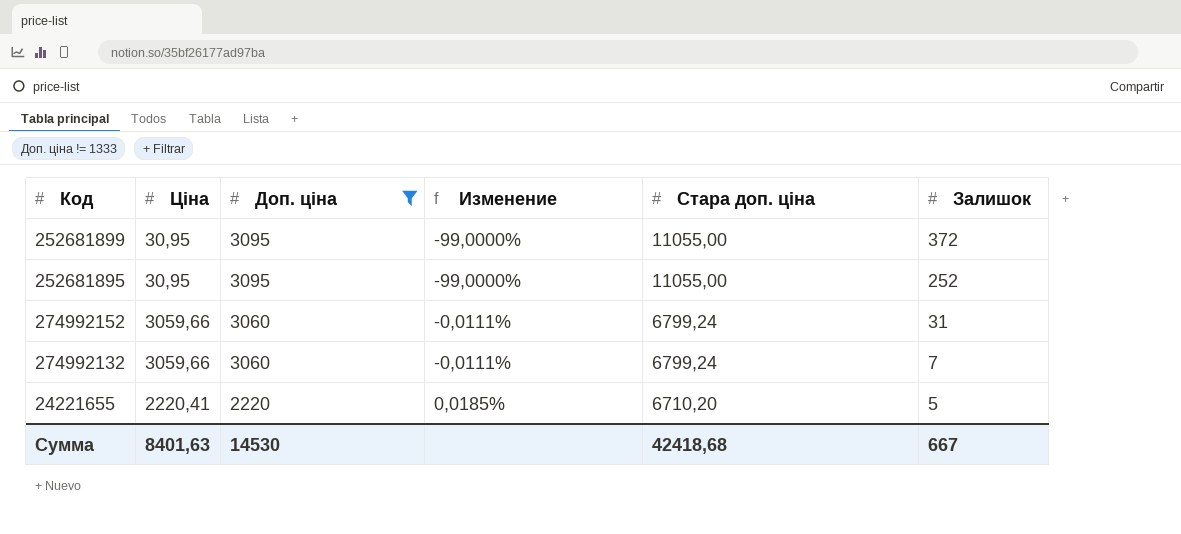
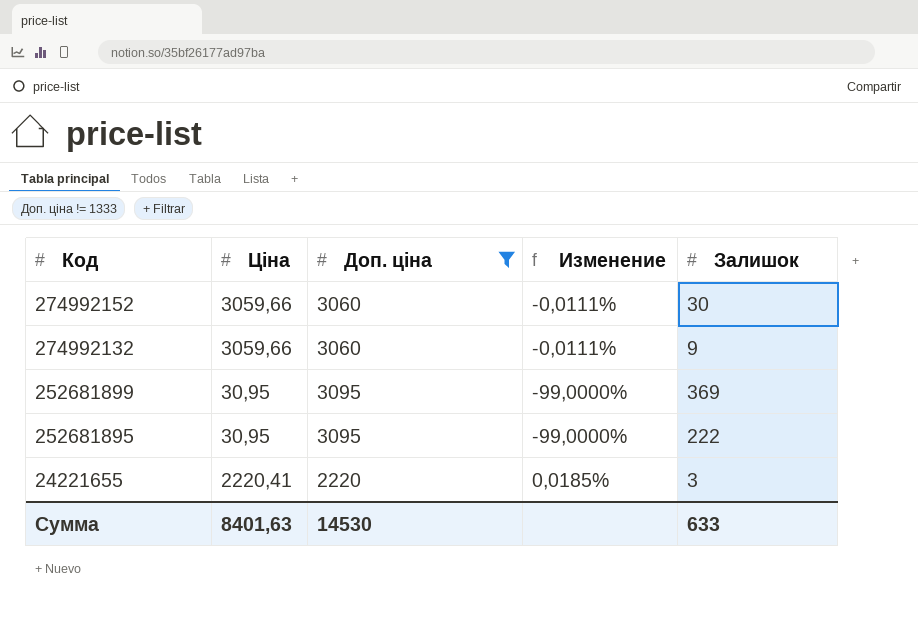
row order: Доп. ціна descending -> Код descending
column Стара доп. ціна | position: 5 -> none
274992152 | Залишок: 31 -> 30
274992132 | Залишок: 7 -> 9
252681899 | Залишок: 372 -> 369
252681895 | Залишок: 252 -> 222
24221655 | Залишок: 5 -> 3
Сумма | Залишок: 667 -> 633

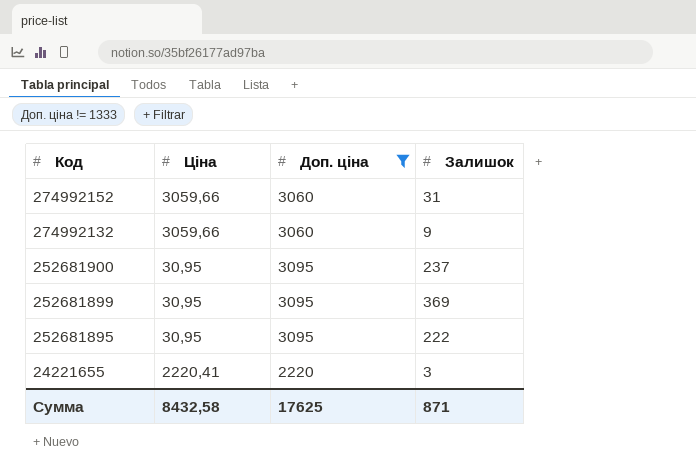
column Изменение | formula: ([Ціна] - [Доп. ціна]) / [Доп. ціна] -> none
274992152 | Залишок: 30 -> 31
row 252681900: none -> 30,95 | 3095 | 237
Сумма | Ціна: 8401,63 -> 8432,58
Сумма | Доп. ціна: 14530 -> 17625
Сумма | Залишок: 633 -> 871

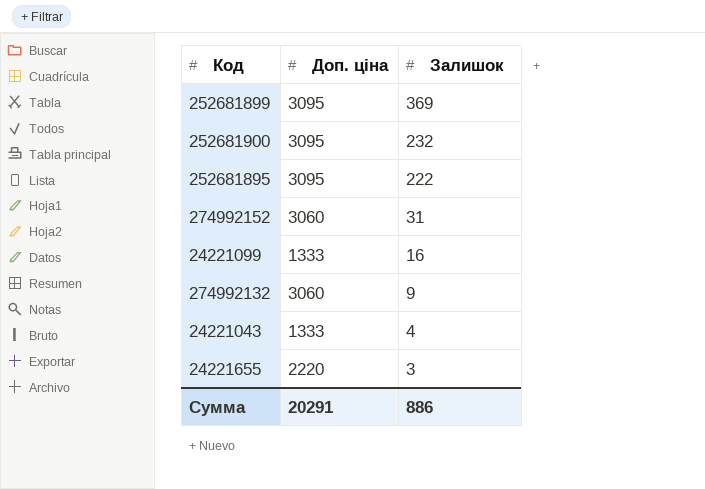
filter: Доп. ціна != 1333 -> none
row order: Код descending -> Залишок descending
column Ціна | position: 2 -> none
252681900 | Залишок: 237 -> 232
Сумма | Доп. ціна: 17625 -> 20291
Сумма | Залишок: 871 -> 886

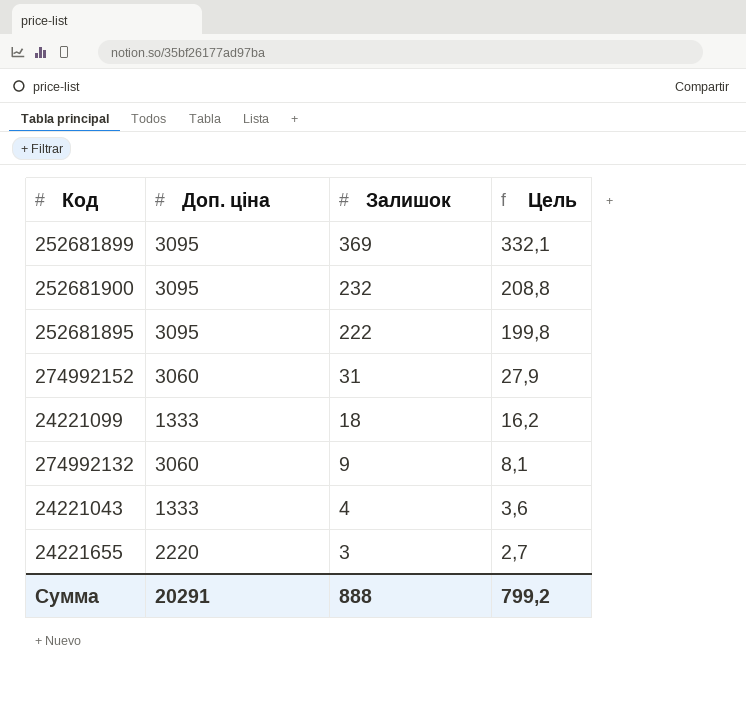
column Цель | formula: none -> [Залишок] * 0,9
24221099 | Залишок: 16 -> 18
Сумма | Залишок: 886 -> 888

